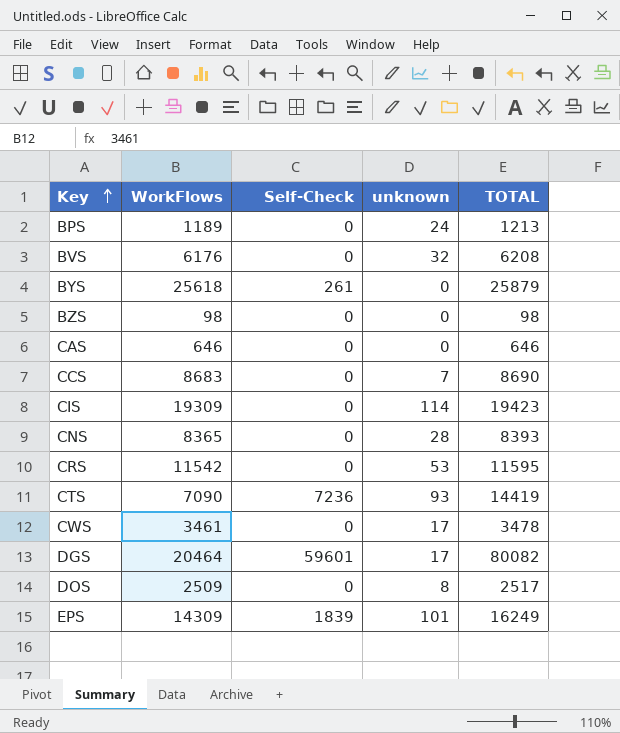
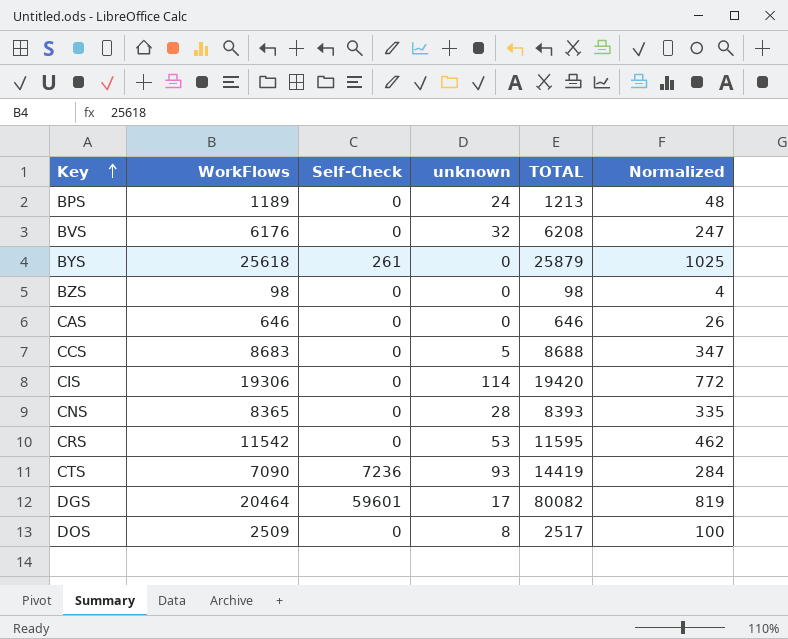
column Normalized | formula: none -> [WorkFlows] * 0.04
row CWS: 3461 | 0 | 17 | 3478 -> none
row EPS: 14309 | 1839 | 101 | 16249 -> none
CCS | unknown: 7 -> 5
CCS | TOTAL: 8690 -> 8688
CIS | WorkFlows: 19309 -> 19306
CIS | TOTAL: 19423 -> 19420

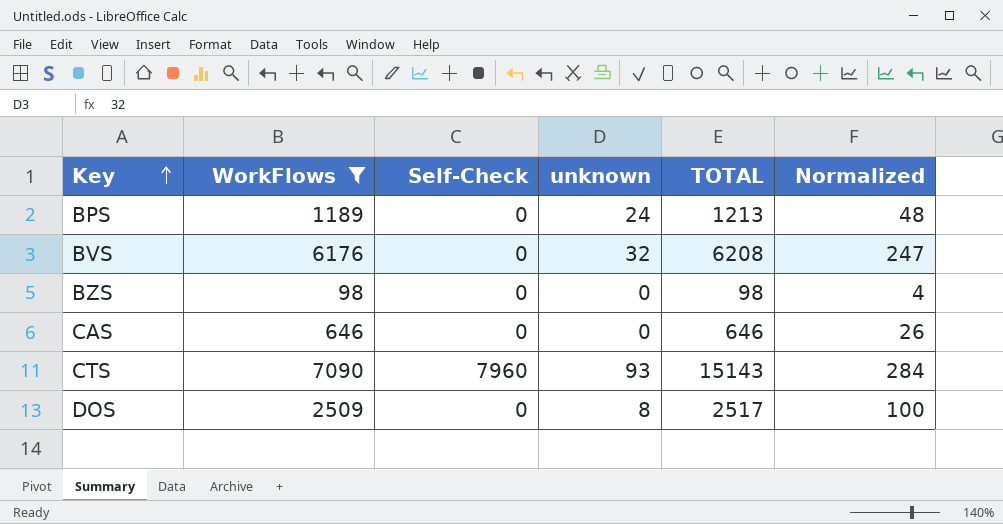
filter: none -> WorkFlows <= 7090
CTS | Self-Check: 7236 -> 7960
CTS | TOTAL: 14419 -> 15143

